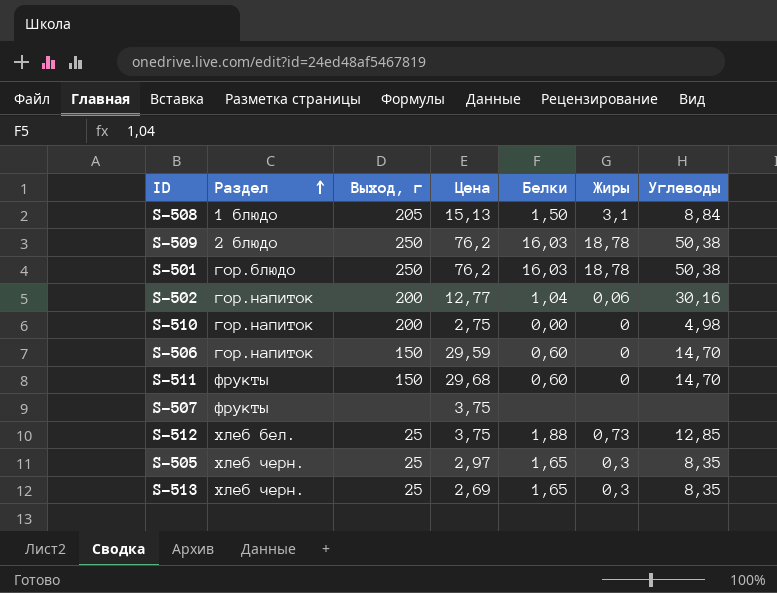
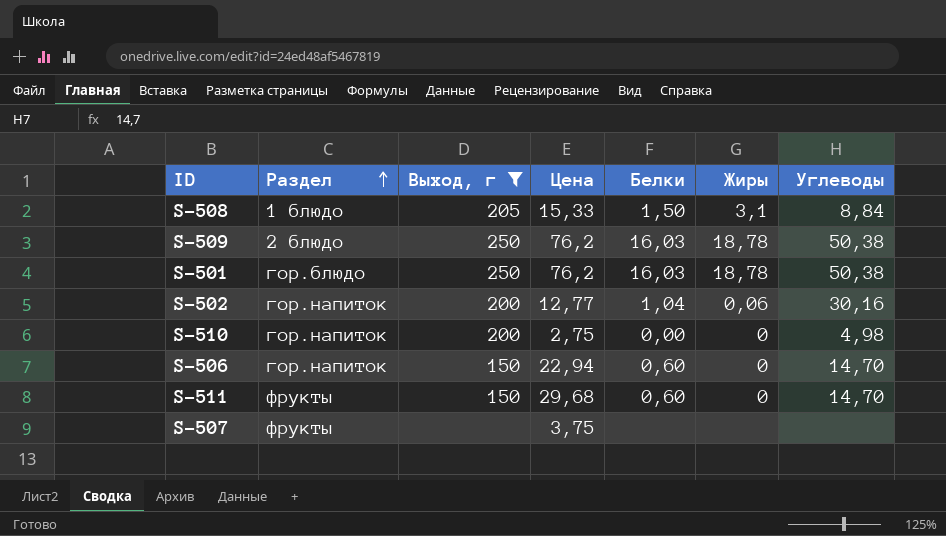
filter: none -> Выход, г != 25
S-508 | Цена: 15,13 -> 15,33
S-506 | Цена: 29,59 -> 22,94

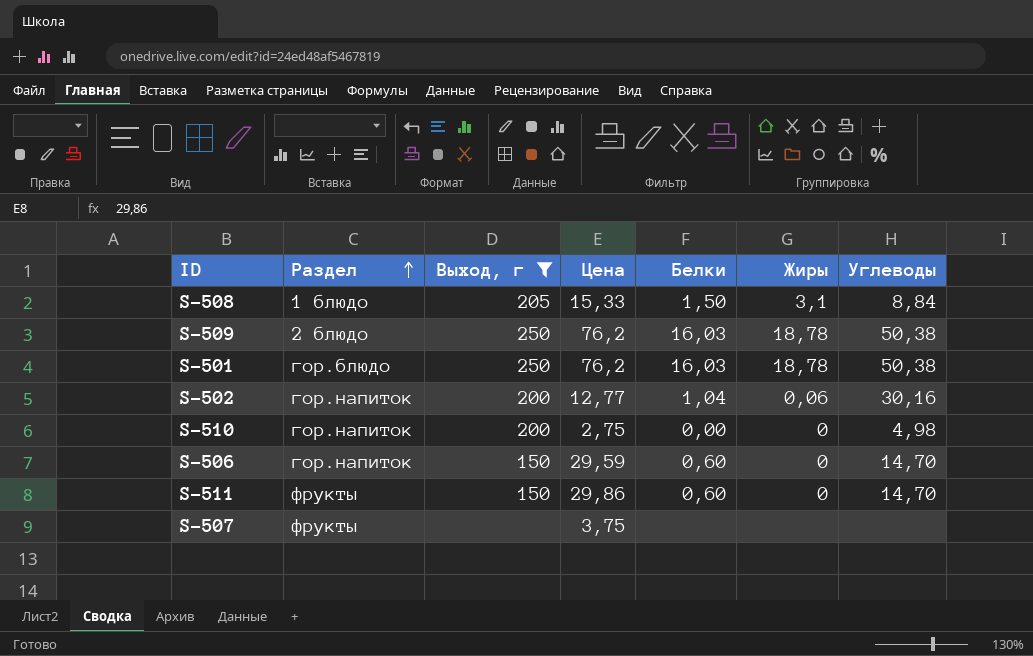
S-506 | Цена: 22,94 -> 29,59
S-511 | Цена: 29,68 -> 29,86

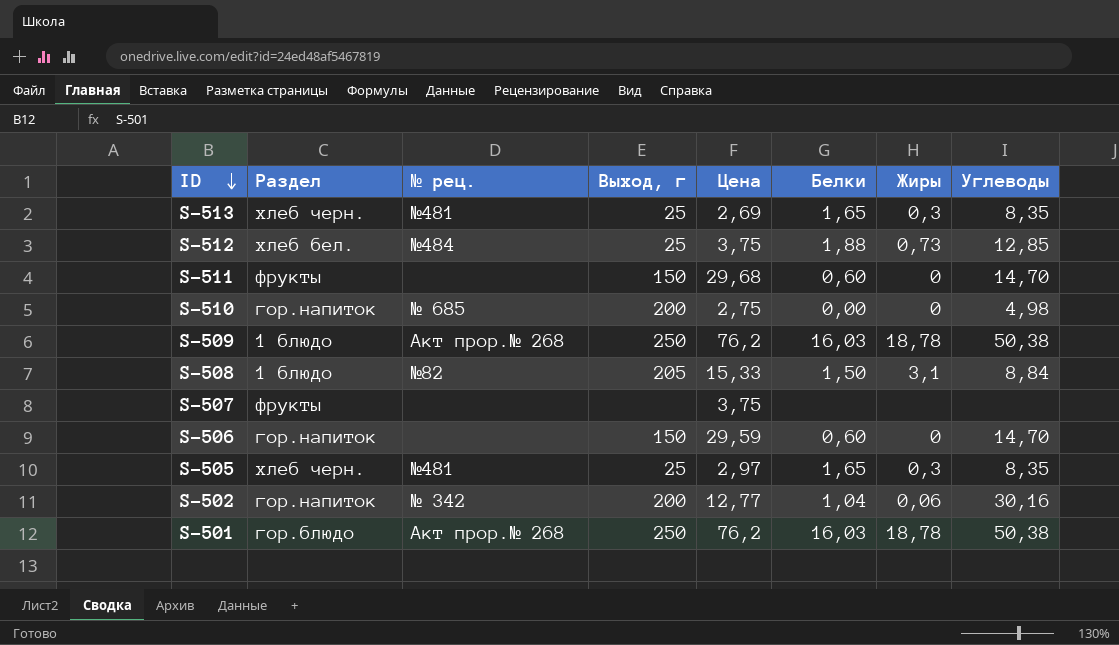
filter: Выход, г != 25 -> none
row order: Раздел ascending -> ID descending
column № рец. | position: none -> 3
S-511 | Цена: 29,86 -> 29,68
S-509 | Раздел: 2 блюдо -> 1 блюдо

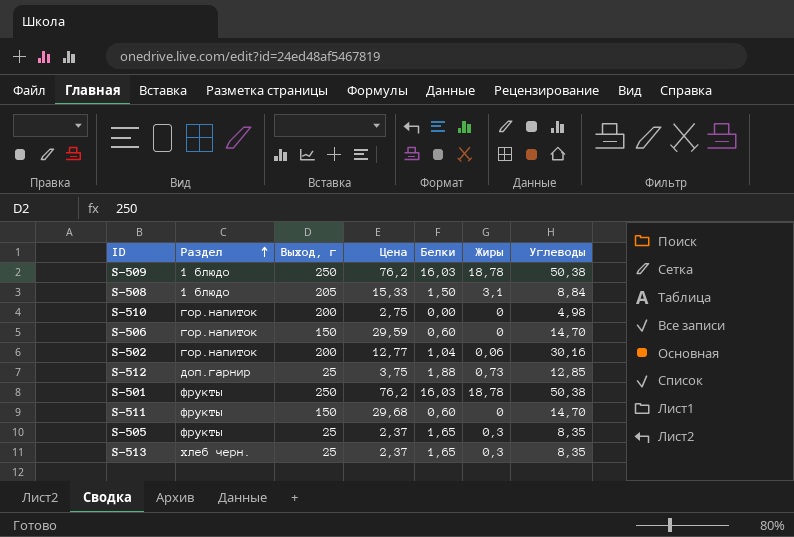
row order: ID descending -> Раздел ascending
column № рец. | position: 3 -> none
row S-507: фрукты | none | none | 3,75 | none | none | none -> none
S-512 | Раздел: хлеб бел. -> доп.гарнир
S-501 | Раздел: гор.блюдо -> фрукты
S-505 | Раздел: хлеб черн. -> фрукты
S-505 | Цена: 2,97 -> 2,37
S-513 | Цена: 2,69 -> 2,37

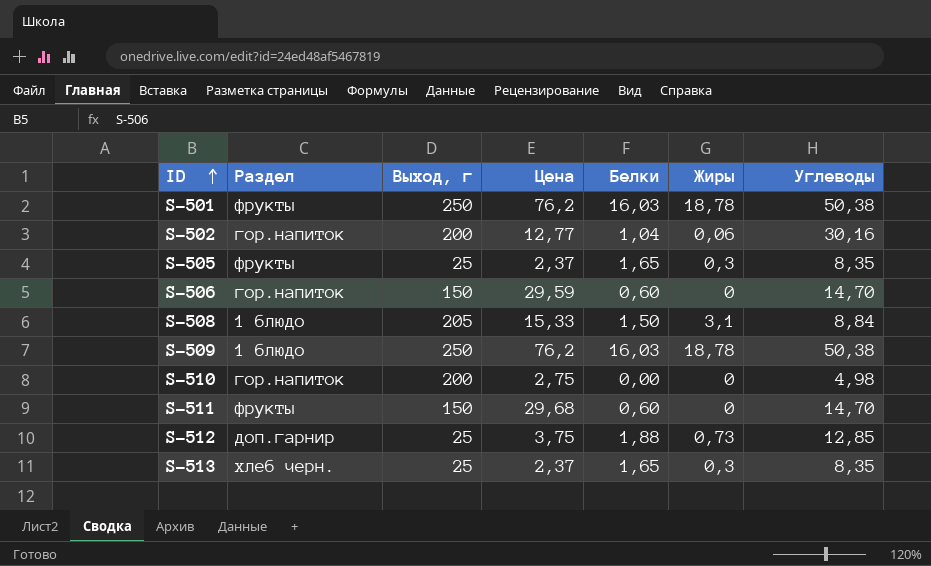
row order: Раздел ascending -> ID ascending

